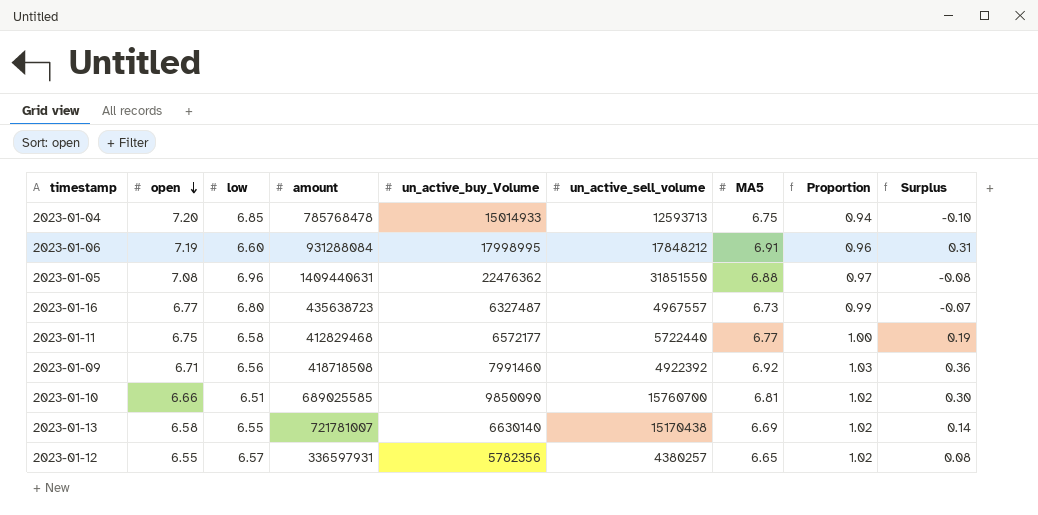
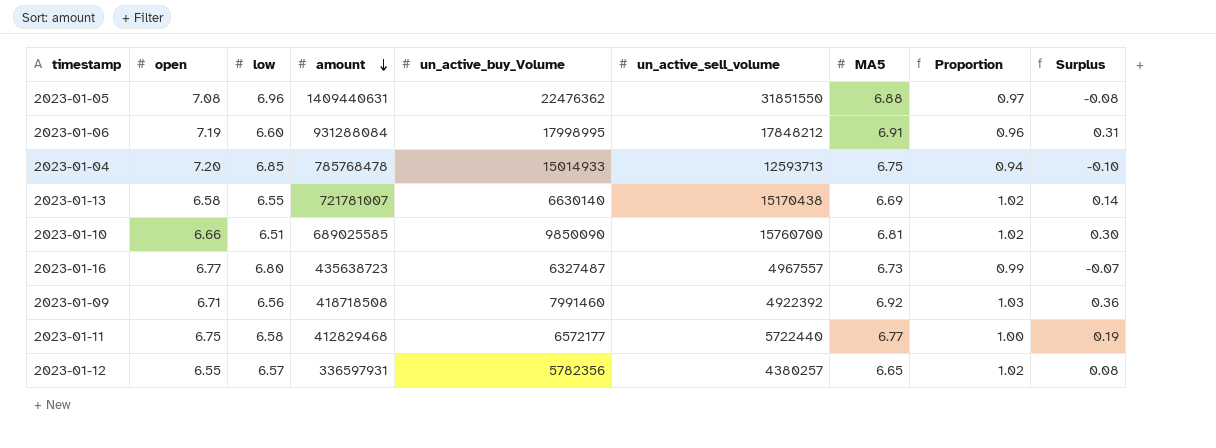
row order: open descending -> amount descending

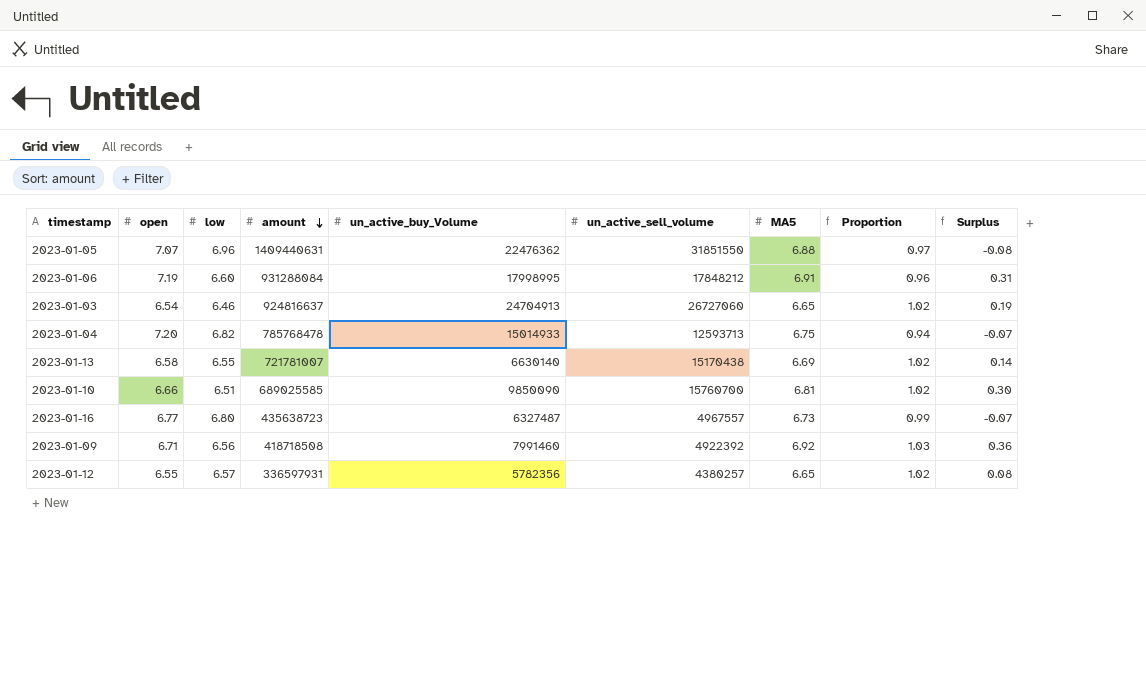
row 2023-01-11: 6.75 | 6.58 | 412829468 | 6572177 | 5722440 | 6.77 | 1.00 | 0.19 -> none
2023-01-05 | open: 7.08 -> 7.07
row 2023-01-03: none -> 6.54 | 6.46 | 924816637 | 24704913 | 26727060 | 6.65 | 1.02 | 0.19
2023-01-04 | low: 6.85 -> 6.82
2023-01-04 | Surplus: -0.10 -> -0.07

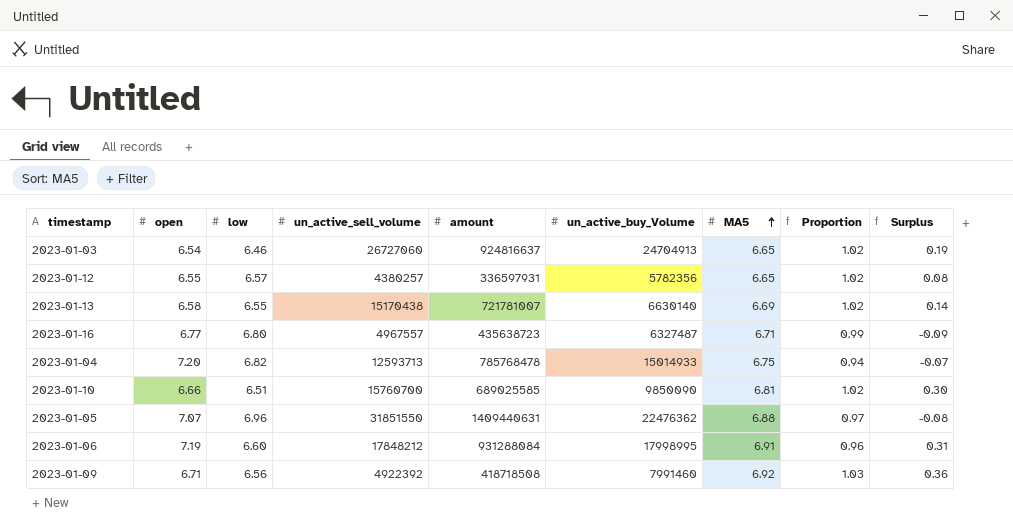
row order: amount descending -> MA5 ascending
column un_active_sell_volume | position: 6 -> 4
2023-01-16 | MA5: 6.73 -> 6.71
2023-01-16 | Surplus: -0.07 -> -0.09

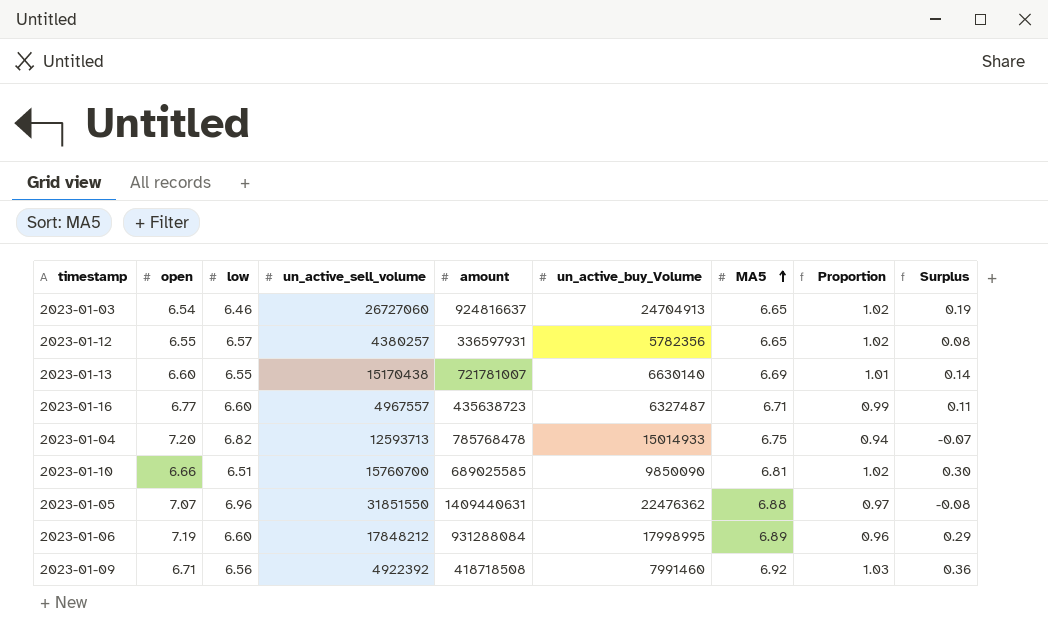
2023-01-13 | open: 6.58 -> 6.60
2023-01-13 | Proportion: 1.02 -> 1.01
2023-01-16 | low: 6.80 -> 6.60
2023-01-16 | Surplus: -0.09 -> 0.11
2023-01-06 | MA5: 6.91 -> 6.89
2023-01-06 | Surplus: 0.31 -> 0.29

